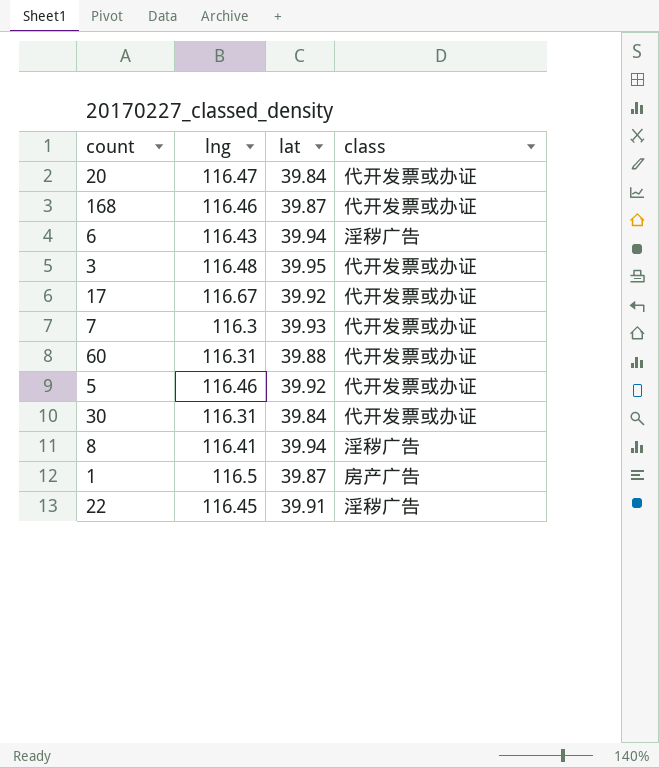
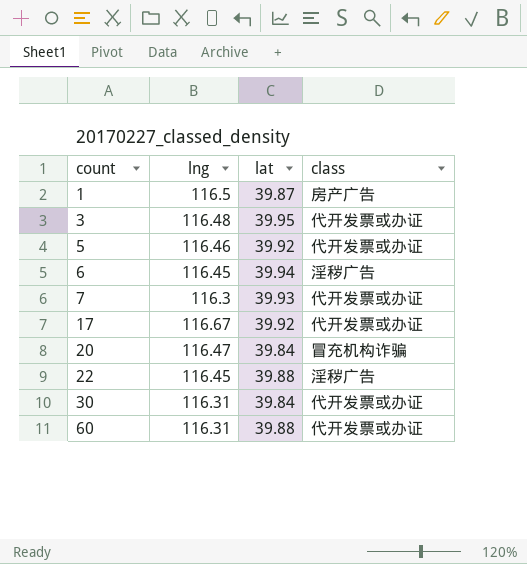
row order: none -> count ascending
row 168: 116.46 | 39.87 | 代开发票或办证 -> none
row 8: 116.41 | 39.94 | 淫秽广告 -> none
6 | lng: 116.43 -> 116.45
20 | class: 代开发票或办证 -> 冒充机构诈骗
22 | lat: 39.91 -> 39.88

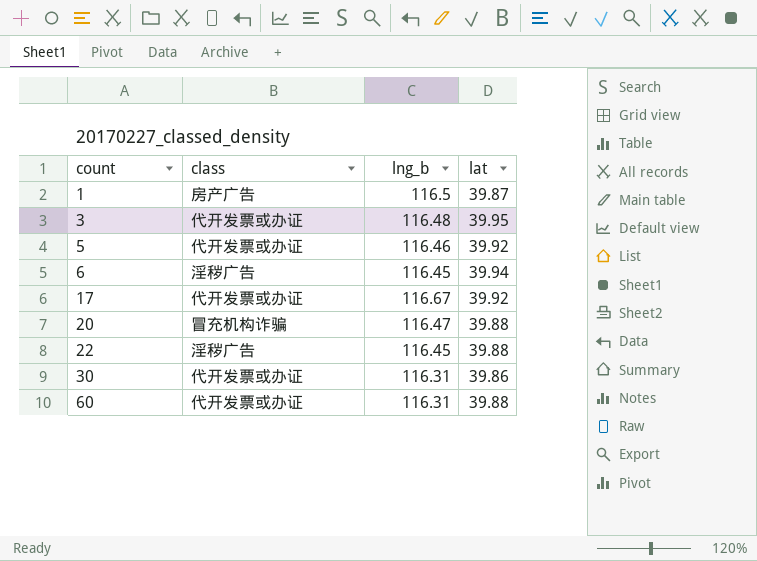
column class | position: 4 -> 2
column name: lng -> lng_b
row 7: 116.3 | 39.93 | 代开发票或办证 -> none
20 | lat: 39.84 -> 39.88
30 | lat: 39.84 -> 39.86

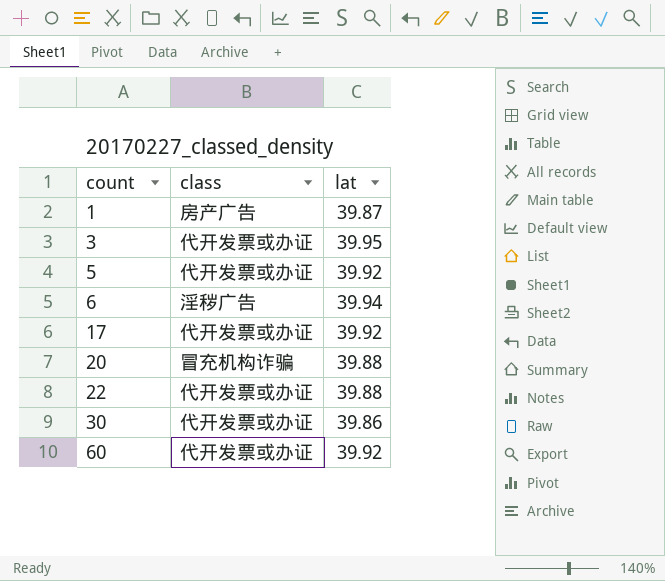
column lng_b | position: 3 -> none
22 | class: 淫秽广告 -> 代开发票或办证
60 | lat: 39.88 -> 39.92

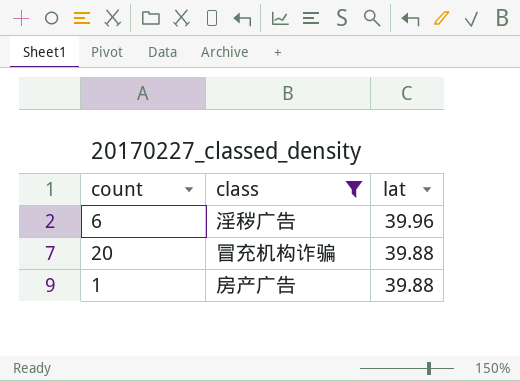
filter: none -> class != 代开发票或办证
row order: count ascending -> lat descending
6 | lat: 39.94 -> 39.96
1 | lat: 39.87 -> 39.88

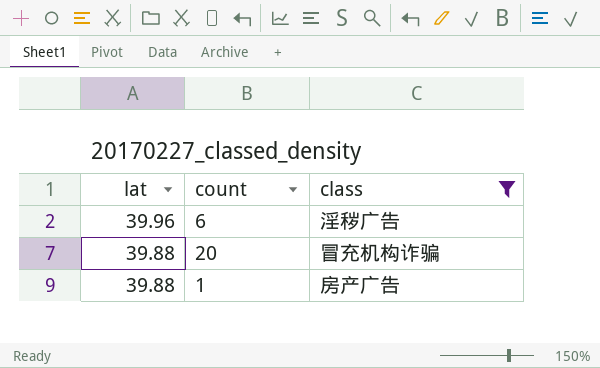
column lat | position: 3 -> 1

